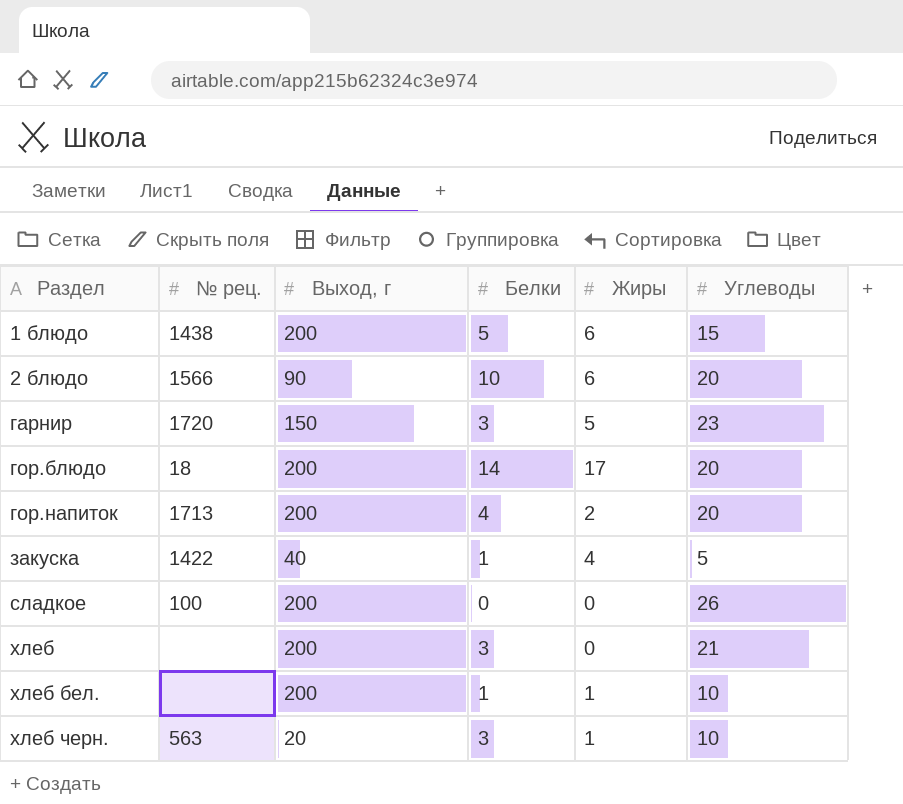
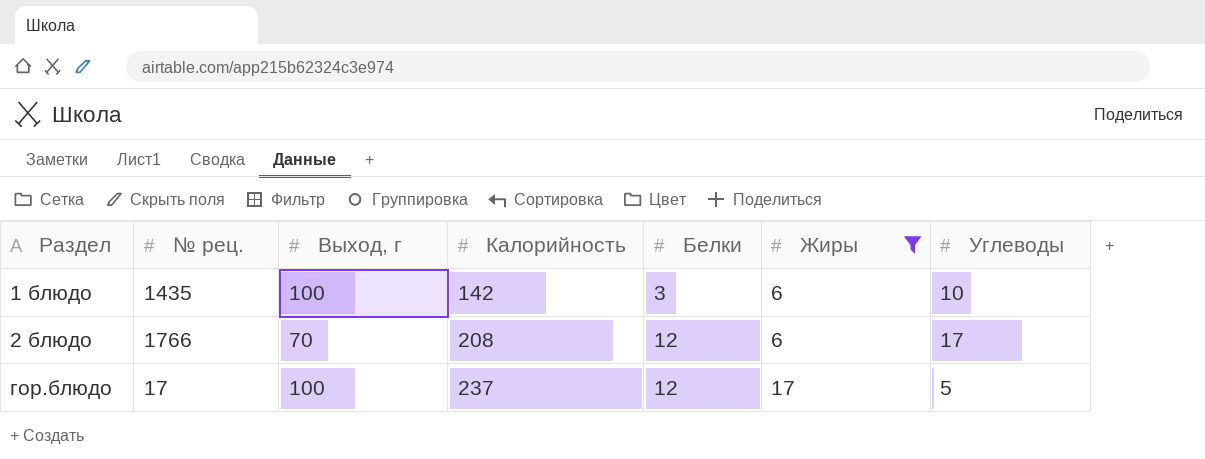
filter: none -> Жиры >= 6
column Калорийность | position: none -> 4
1 блюдо | № рец.: 1438 -> 1435
1 блюдо | Выход, г: 200 -> 100
1 блюдо | Белки: 5 -> 3
1 блюдо | Углеводы: 15 -> 10
2 блюдо | № рец.: 1566 -> 1766
2 блюдо | Выход, г: 90 -> 70
2 блюдо | Белки: 10 -> 12
2 блюдо | Углеводы: 20 -> 17
гор.блюдо | № рец.: 18 -> 17
гор.блюдо | Выход, г: 200 -> 100
гор.блюдо | Белки: 14 -> 12
гор.блюдо | Углеводы: 20 -> 5

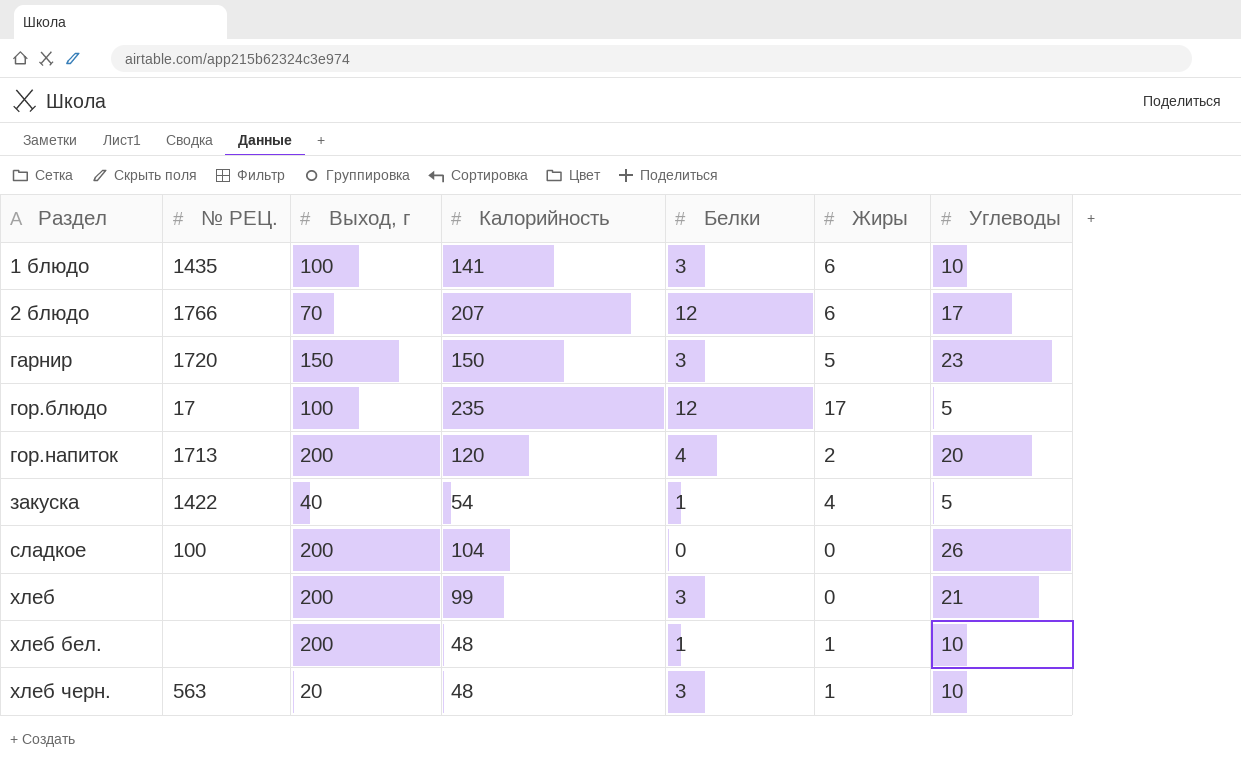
filter: Жиры >= 6 -> none
column name: № рец. -> № РЕЦ.
1 блюдо | Калорийность: 142 -> 141
2 блюдо | Калорийность: 208 -> 207
гор.блюдо | Калорийность: 237 -> 235

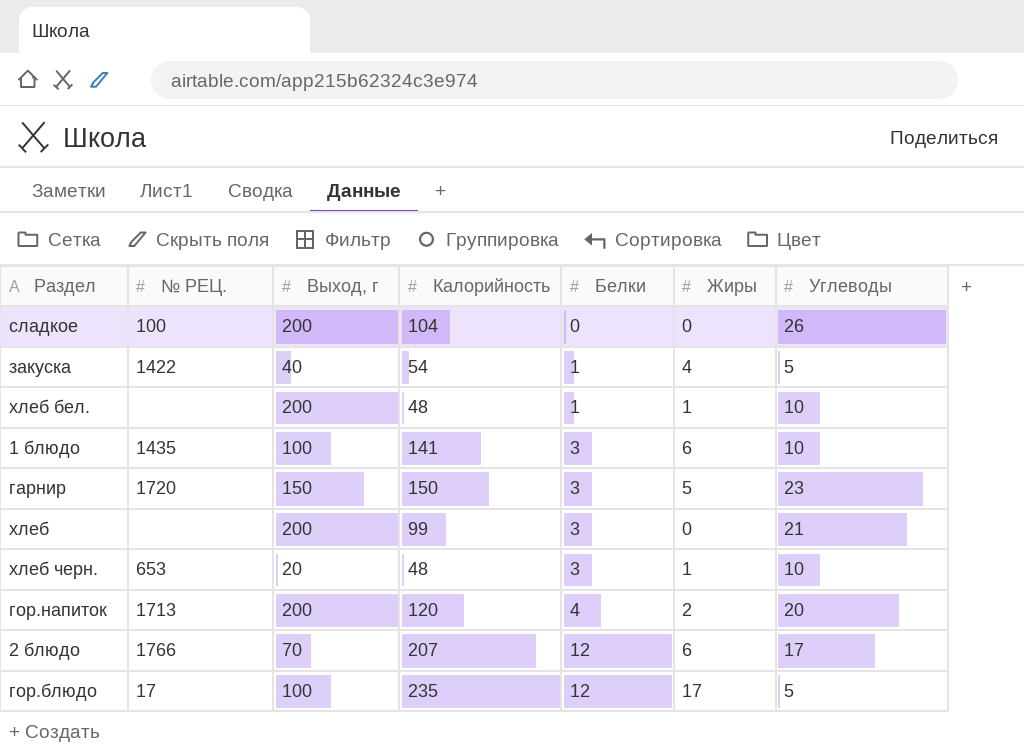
row order: Раздел ascending -> Белки ascending
хлеб черн. | № РЕЦ.: 563 -> 653

